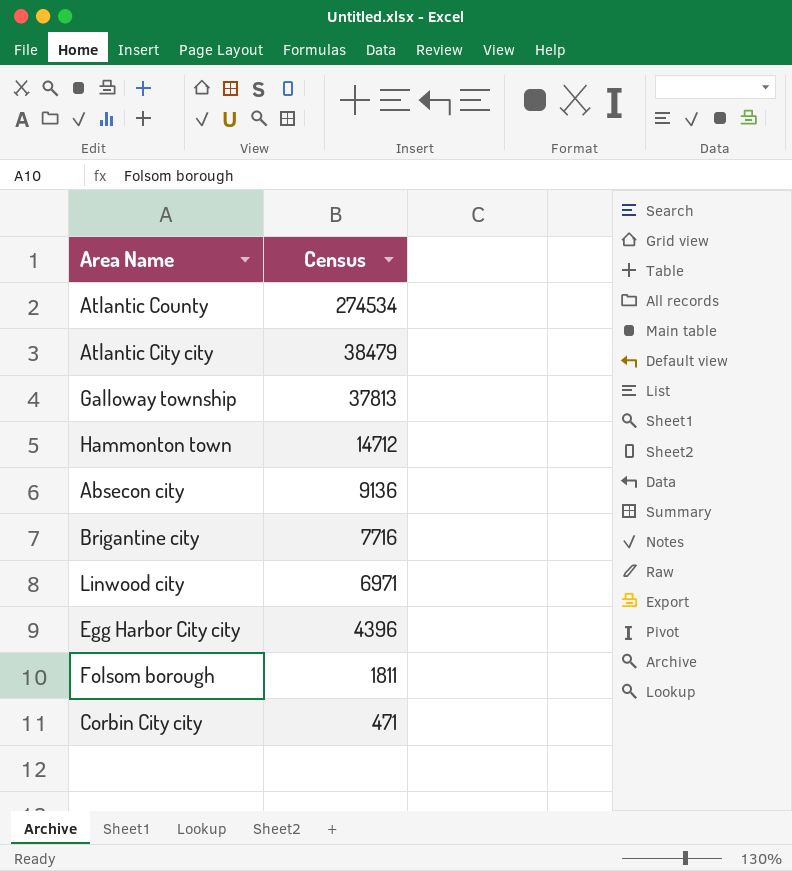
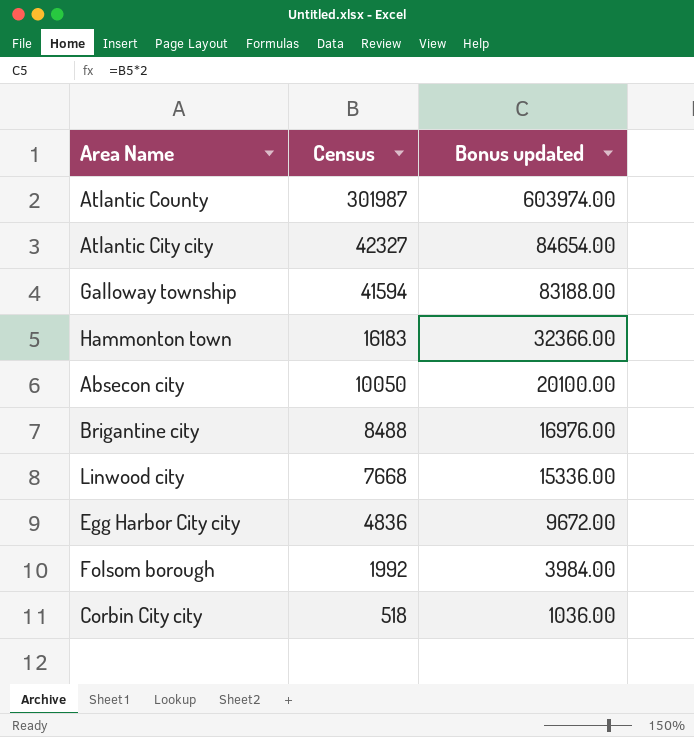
column Bonus updated | formula: none -> [Census] * 2
Atlantic County | Census: 274534 -> 301987
Atlantic City city | Census: 38479 -> 42327
Galloway township | Census: 37813 -> 41594
Hammonton town | Census: 14712 -> 16183
Absecon city | Census: 9136 -> 10050
Brigantine city | Census: 7716 -> 8488
Linwood city | Census: 6971 -> 7668
Egg Harbor City city | Census: 4396 -> 4836
Folsom borough | Census: 1811 -> 1992
Corbin City city | Census: 471 -> 518

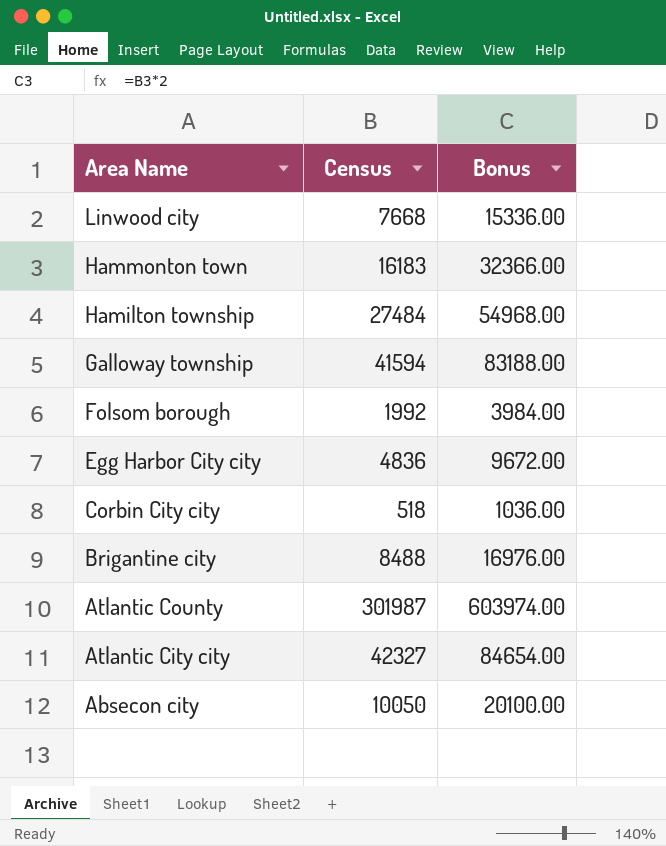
row order: Census descending -> Area Name descending
column name: Bonus updated -> Bonus
row Hamilton township: none -> 27484 | 54968.00

